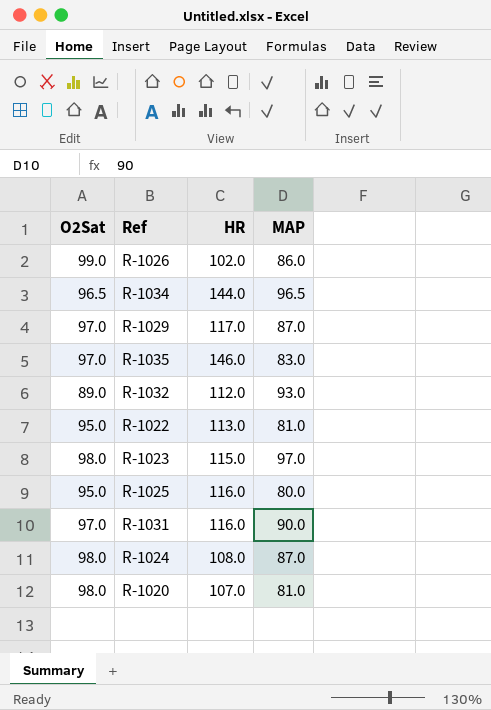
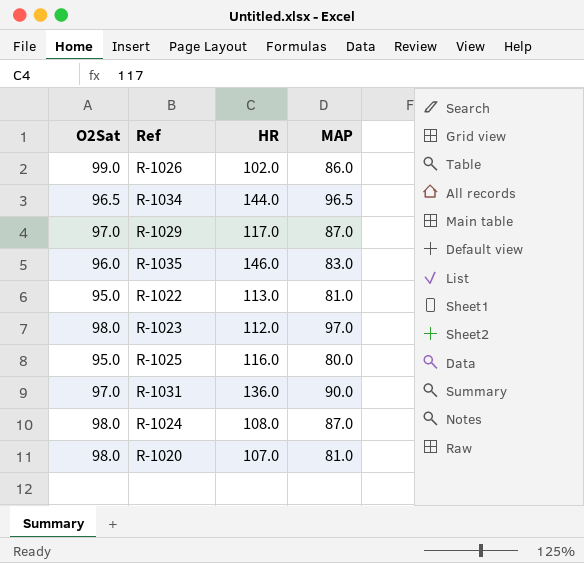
row R-1032: 89.0 | 112.0 | 93.0 -> none
R-1035 | O2Sat: 97.0 -> 96.0
R-1023 | HR: 115.0 -> 112.0
R-1031 | HR: 116.0 -> 136.0

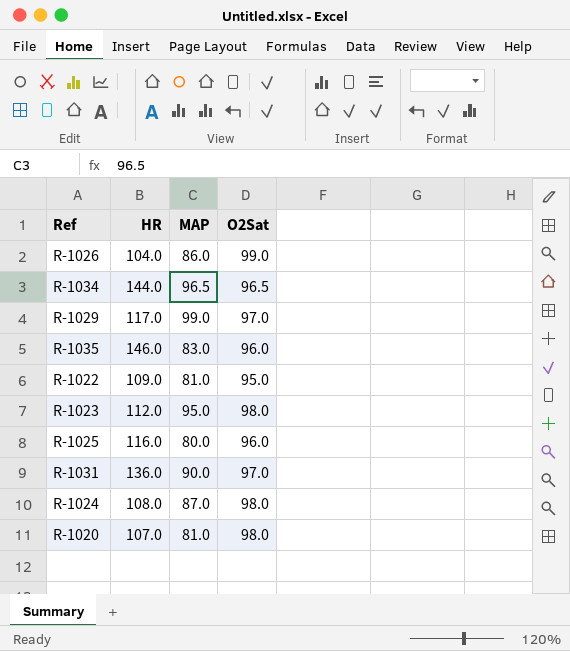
column O2Sat | position: 1 -> 4
R-1026 | HR: 102.0 -> 104.0
R-1029 | MAP: 87.0 -> 99.0
R-1022 | HR: 113.0 -> 109.0
R-1023 | MAP: 97.0 -> 95.0
R-1025 | O2Sat: 95.0 -> 96.0

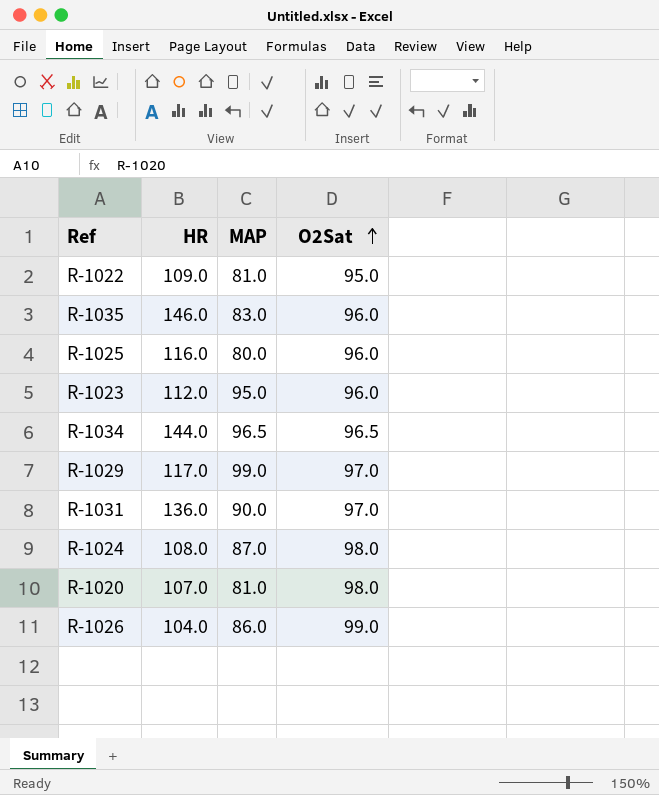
row order: none -> O2Sat ascending
R-1023 | O2Sat: 98.0 -> 96.0

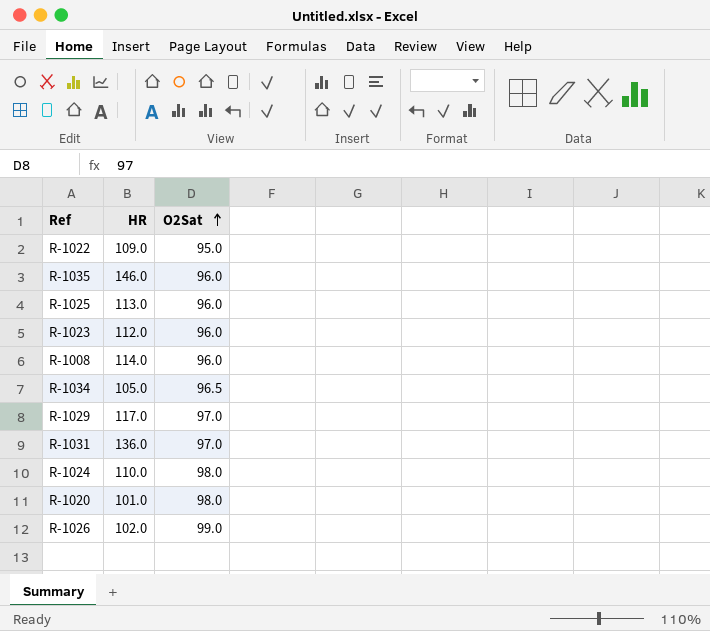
column MAP | position: 3 -> none
R-1025 | HR: 116.0 -> 113.0
row R-1008: none -> 114.0 | 96.0
R-1034 | HR: 144.0 -> 105.0
R-1024 | HR: 108.0 -> 110.0
R-1020 | HR: 107.0 -> 101.0
R-1026 | HR: 104.0 -> 102.0

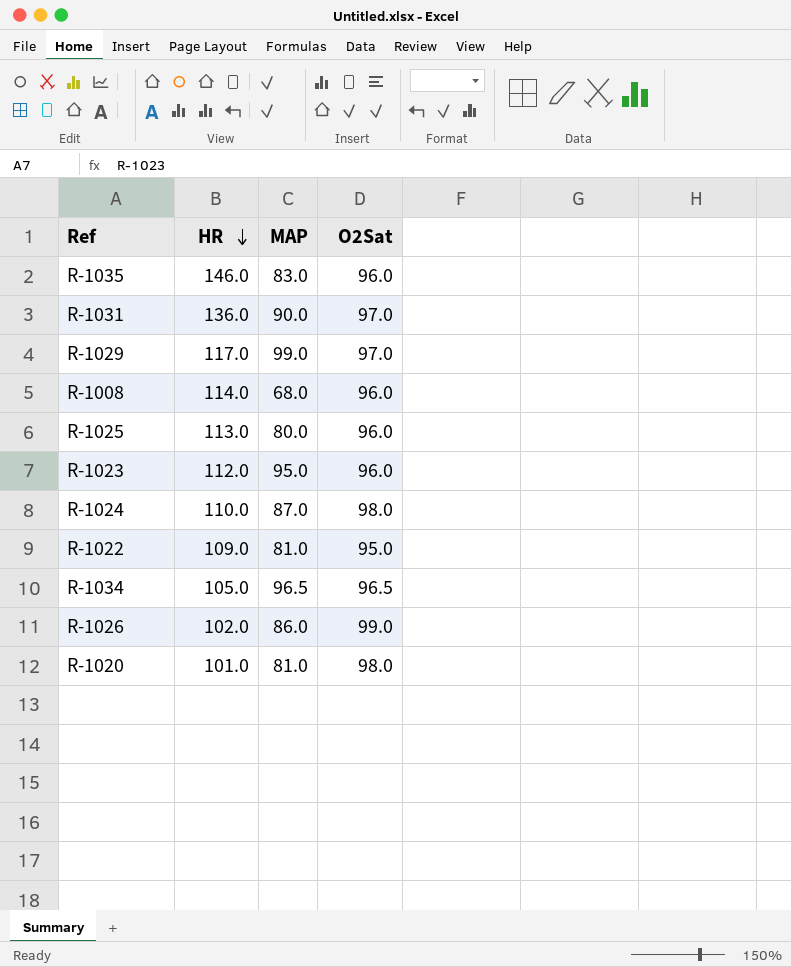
row order: O2Sat ascending -> HR descending
column MAP | position: none -> 3

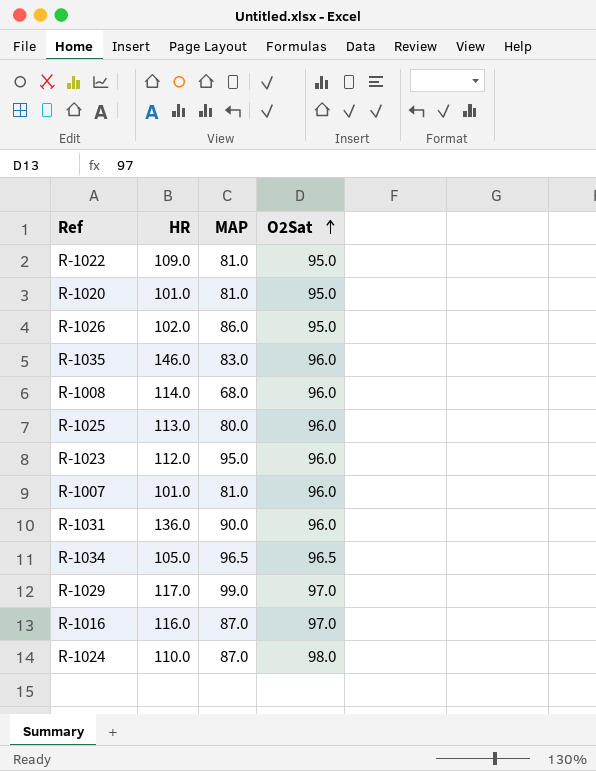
row order: HR descending -> O2Sat ascending
R-1020 | O2Sat: 98.0 -> 95.0
R-1026 | O2Sat: 99.0 -> 95.0
row R-1007: none -> 101.0 | 81.0 | 96.0
R-1031 | O2Sat: 97.0 -> 96.0
row R-1016: none -> 116.0 | 87.0 | 97.0

